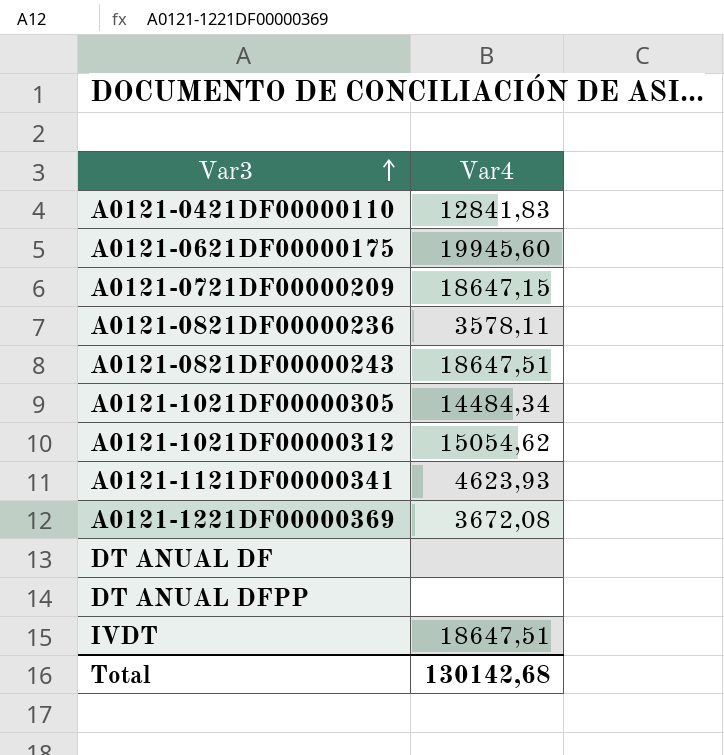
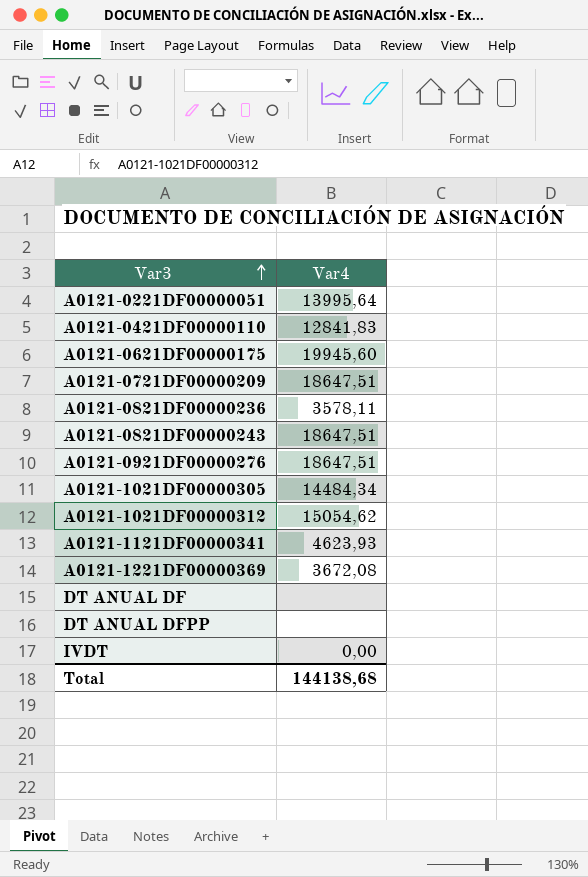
row A0121-0221DF00000051: none -> 13995,64
A0121-0721DF00000209 | Var4: 18647,15 -> 18647,51
row A0121-0921DF00000276: none -> 18647,51
IVDT | Var4: 18647,51 -> 0,00
Total | Var4: 130142,68 -> 144138,68

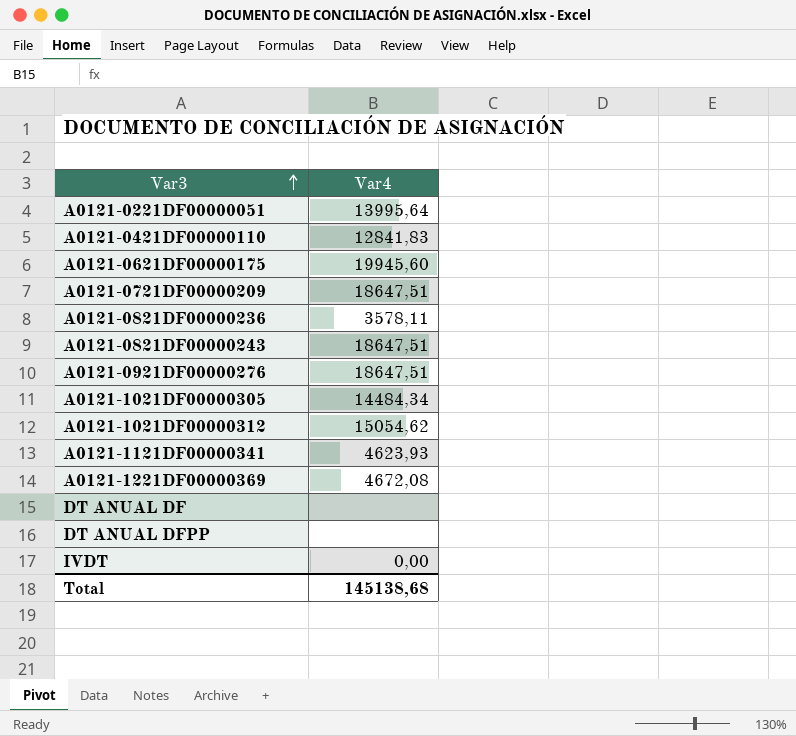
A0121-1221DF00000369 | Var4: 3672,08 -> 4672,08
Total | Var4: 144138,68 -> 145138,68

